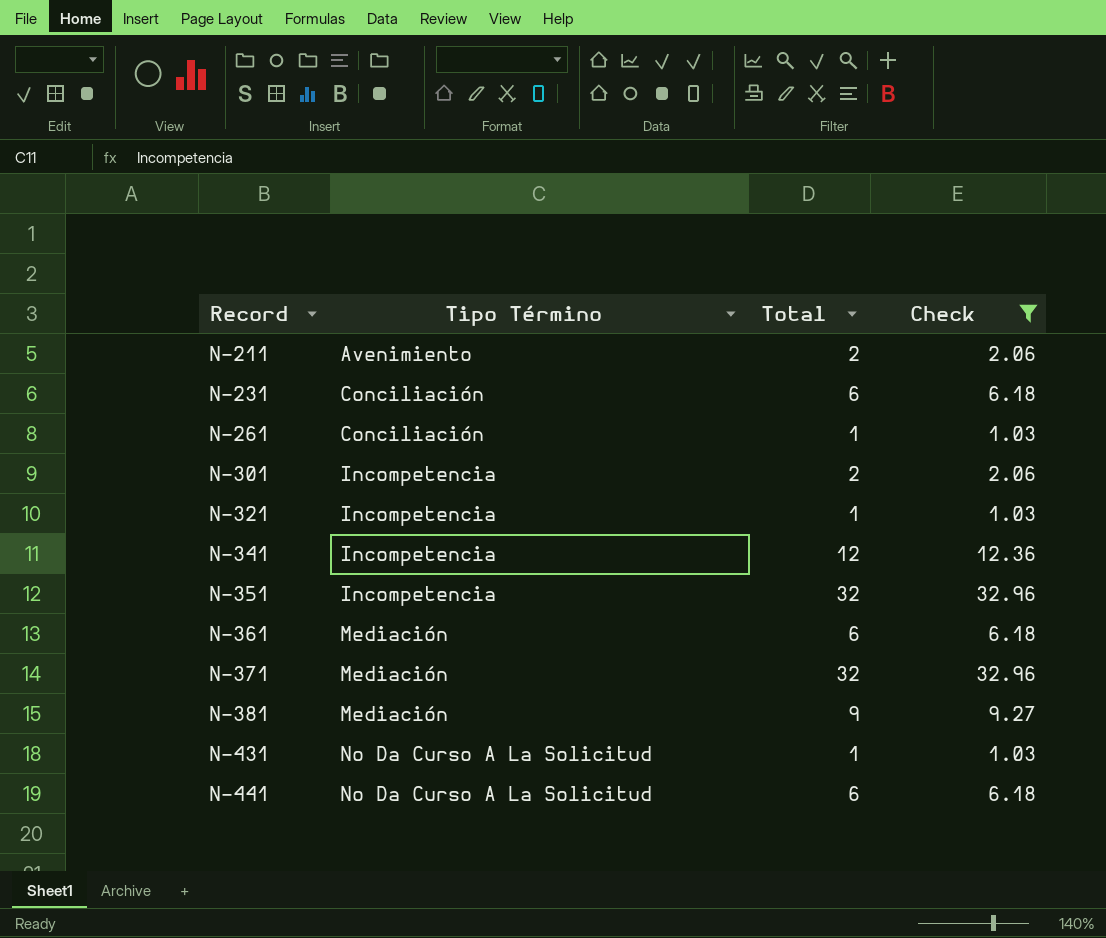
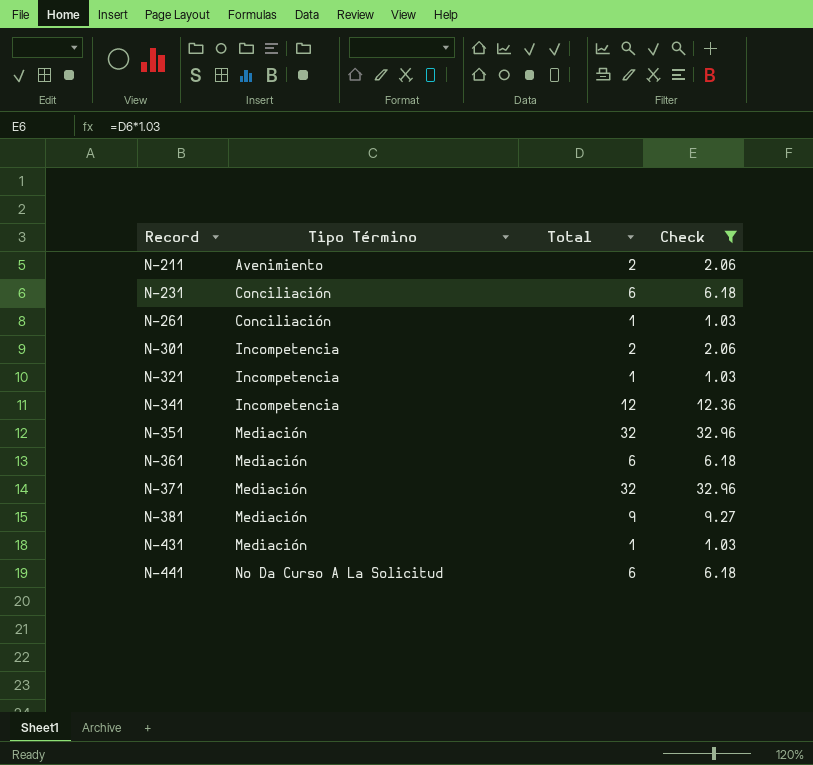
N-351 | Tipo Término: Incompetencia -> Mediación
N-431 | Tipo Término: No Da Curso A La Solicitud -> Mediación

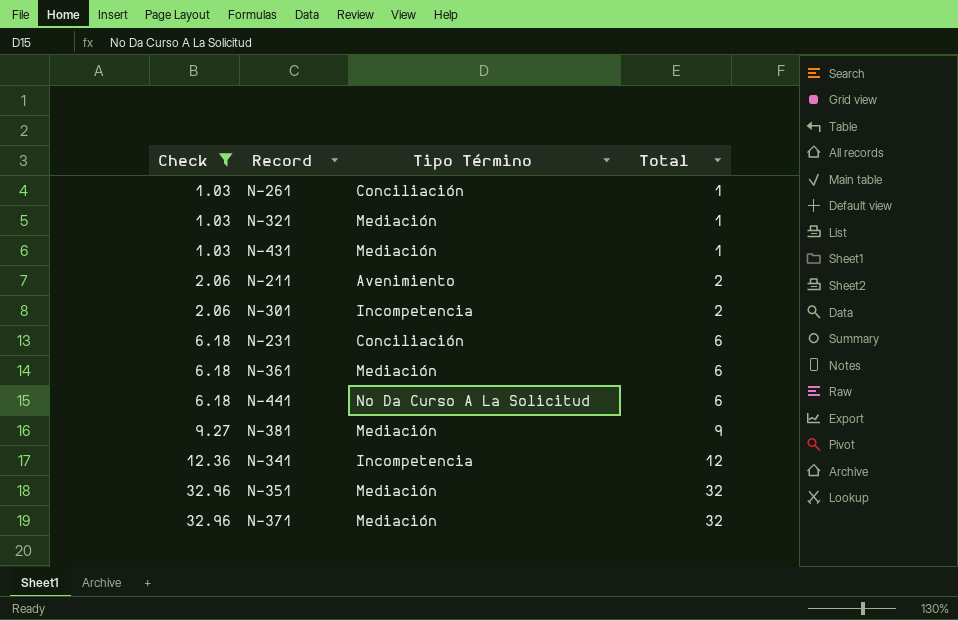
row order: Record ascending -> Check ascending
column Check | position: 4 -> 1
N-321 | Tipo Término: Incompetencia -> Mediación

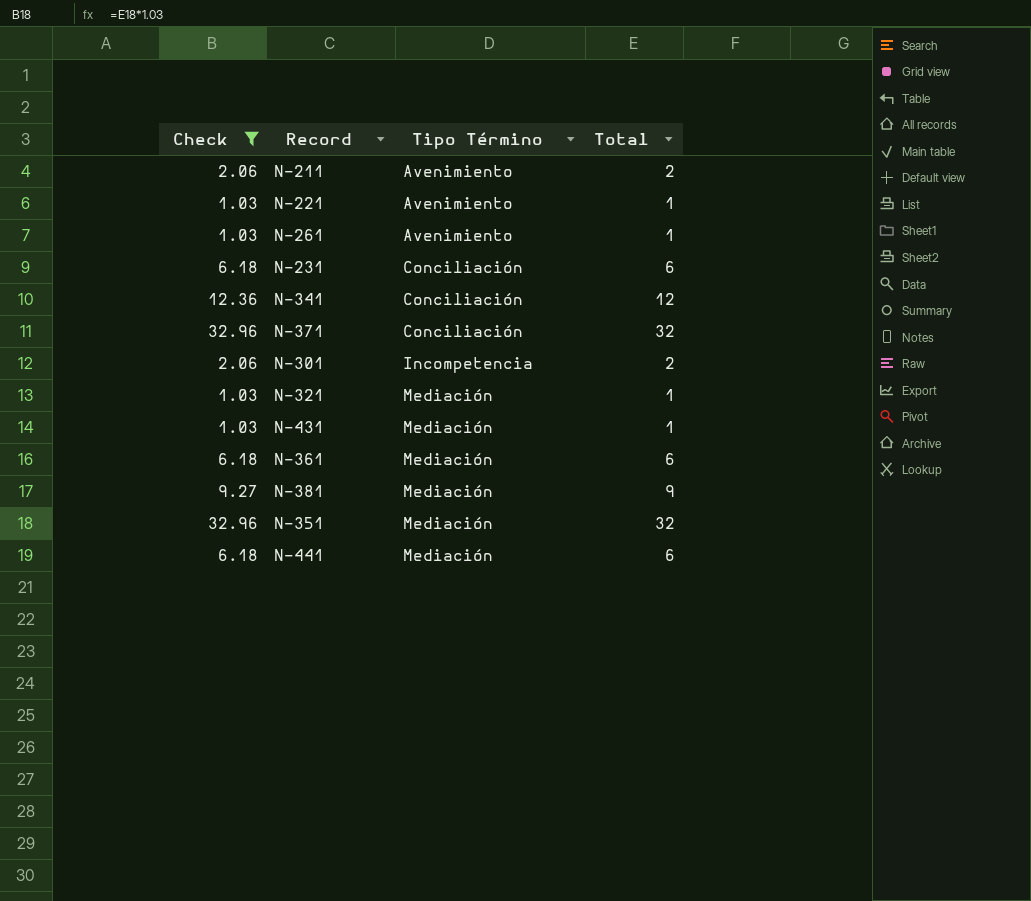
row order: Check ascending -> Tipo Término ascending
row N-221: none -> 1.03 | Avenimiento | 1
N-261 | Tipo Término: Conciliación -> Avenimiento
N-341 | Tipo Término: Incompetencia -> Conciliación
N-371 | Tipo Término: Mediación -> Conciliación
N-441 | Tipo Término: No Da Curso A La Solicitud -> Mediación

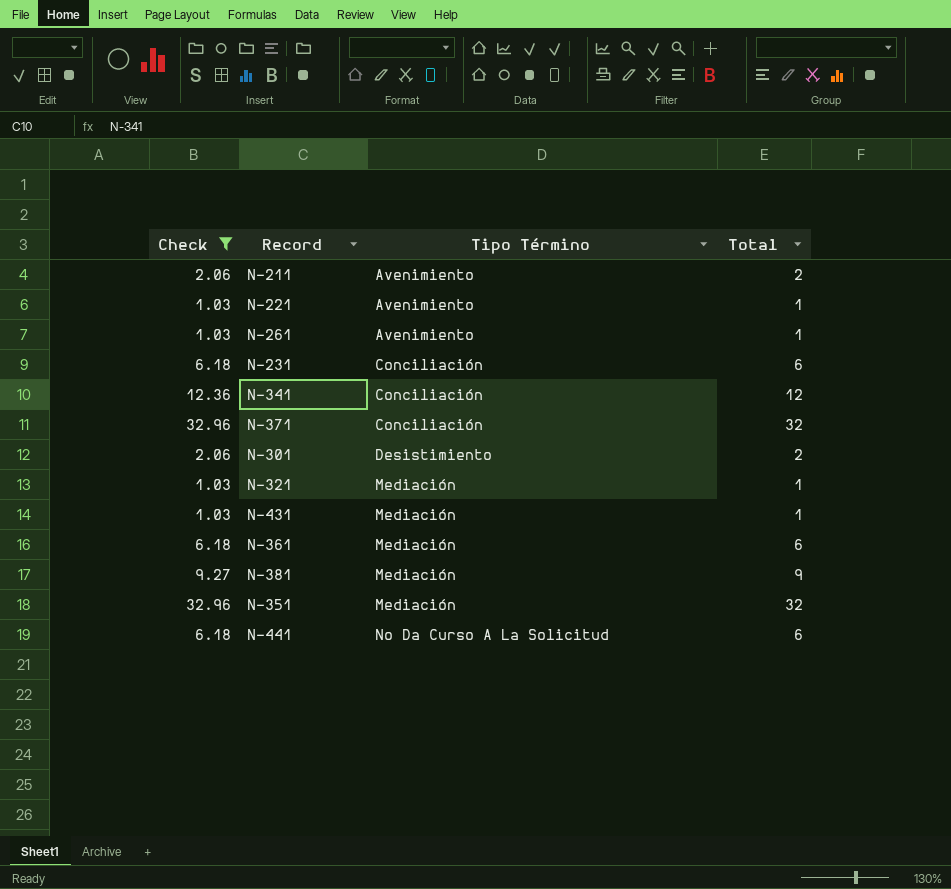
N-301 | Tipo Término: Incompetencia -> Desistimiento
N-441 | Tipo Término: Mediación -> No Da Curso A La Solicitud

